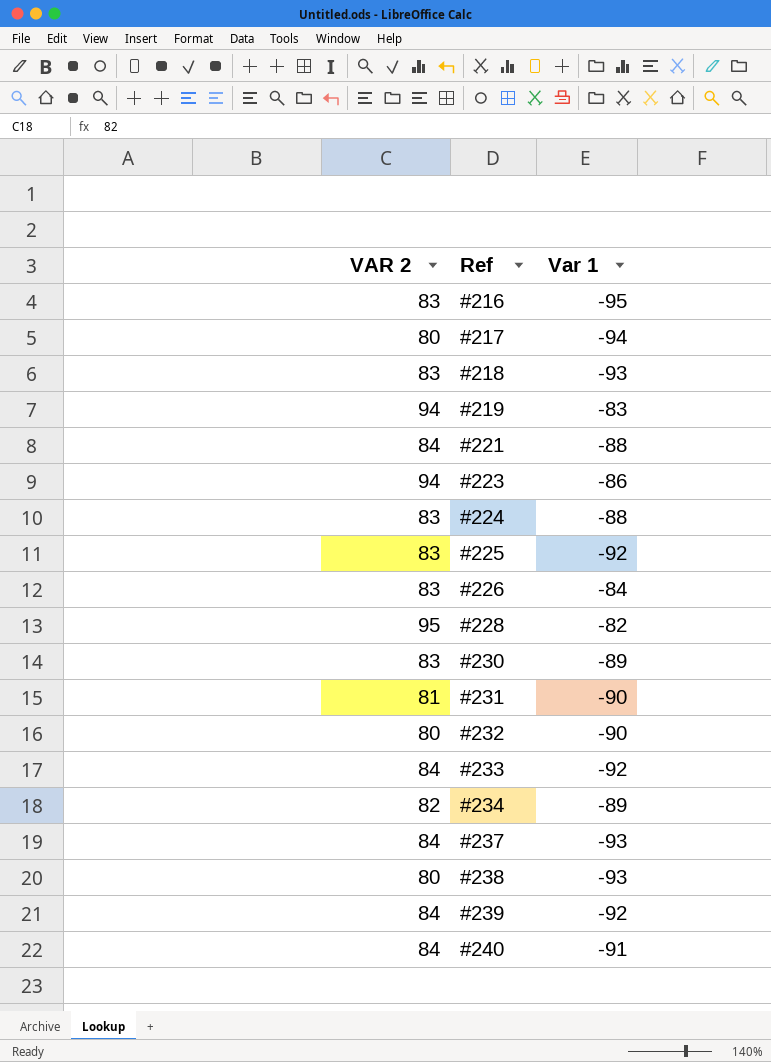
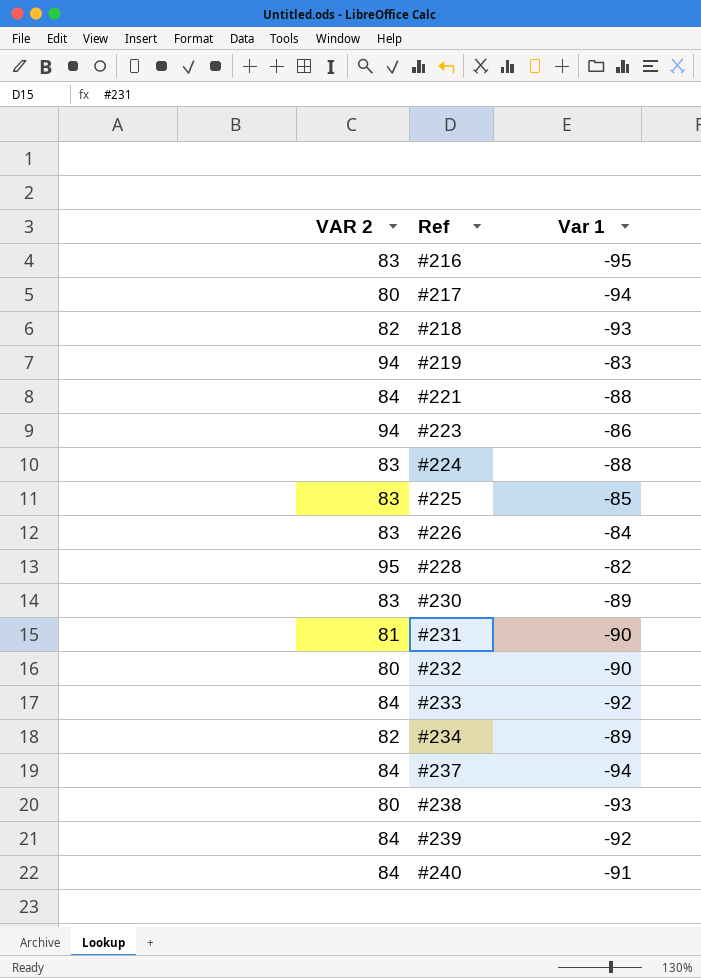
#218 | VAR 2: 83 -> 82
#225 | Var 1: -92 -> -85
#237 | Var 1: -93 -> -94

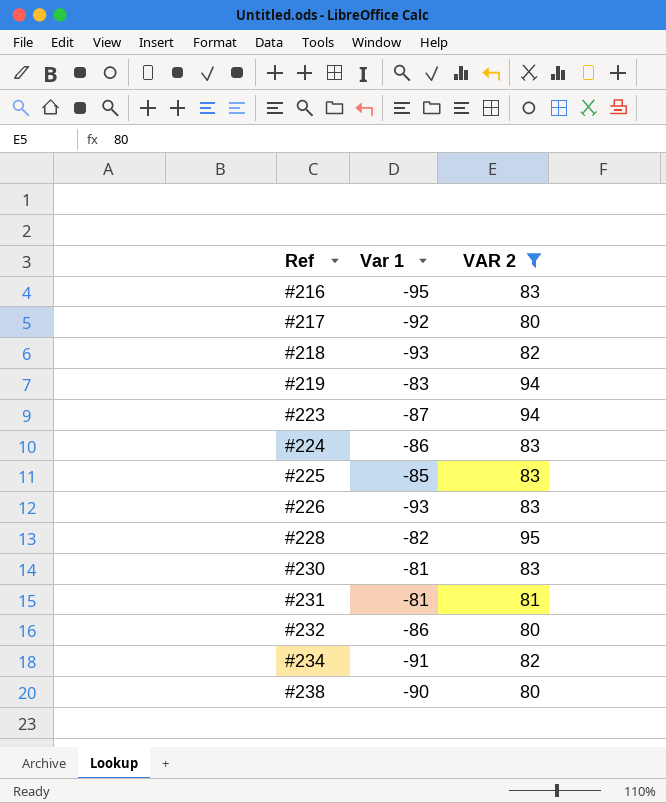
filter: none -> VAR 2 != 84
column VAR 2 | position: 1 -> 3
#217 | Var 1: -94 -> -92
#223 | Var 1: -86 -> -87
#224 | Var 1: -88 -> -86
#226 | Var 1: -84 -> -93
#230 | Var 1: -89 -> -81
#231 | Var 1: -90 -> -81
#232 | Var 1: -90 -> -86
#234 | Var 1: -89 -> -91
#238 | Var 1: -93 -> -90

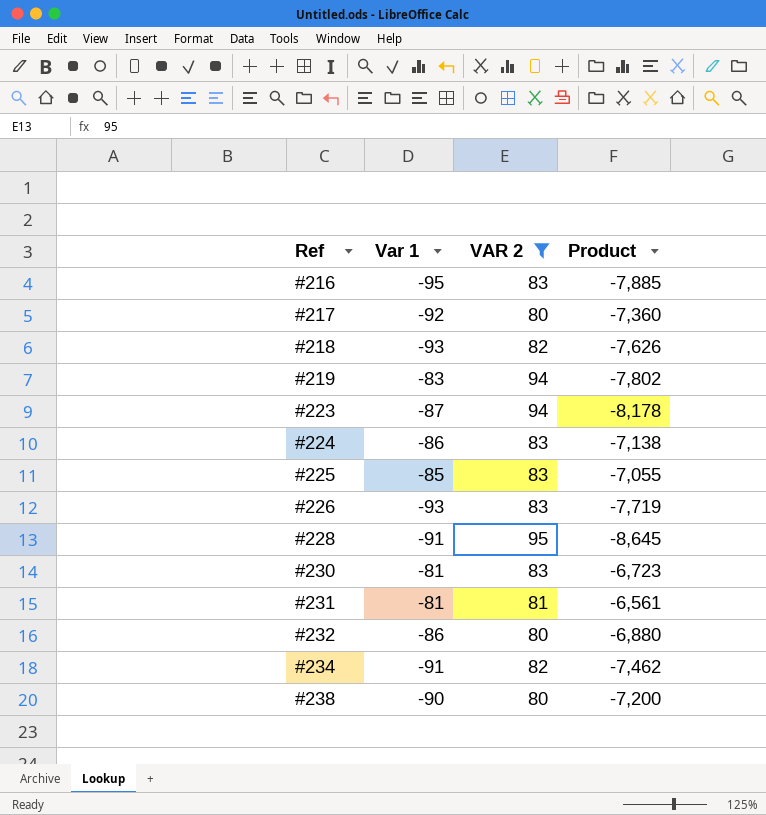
column Product | formula: none -> [Var 1] * [VAR 2]
#228 | Var 1: -82 -> -91

